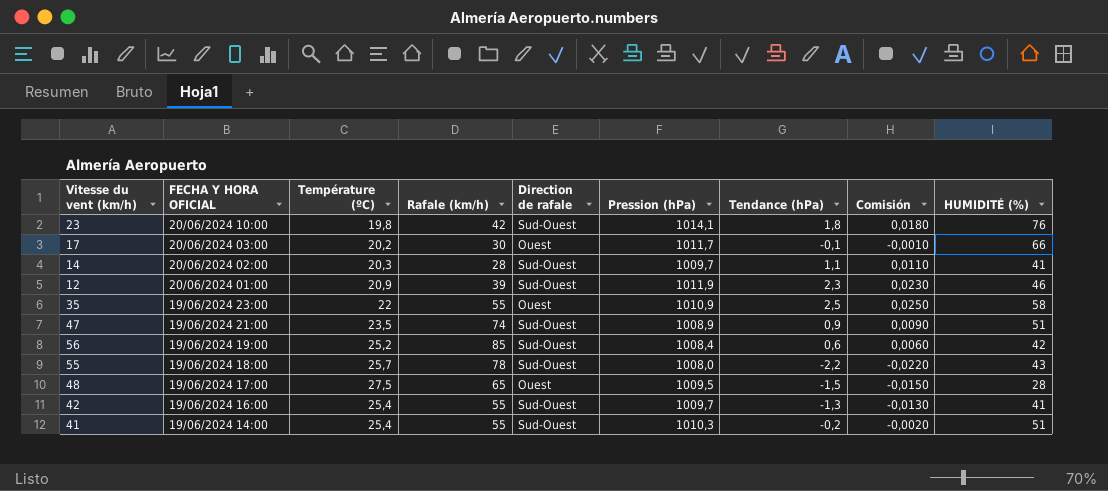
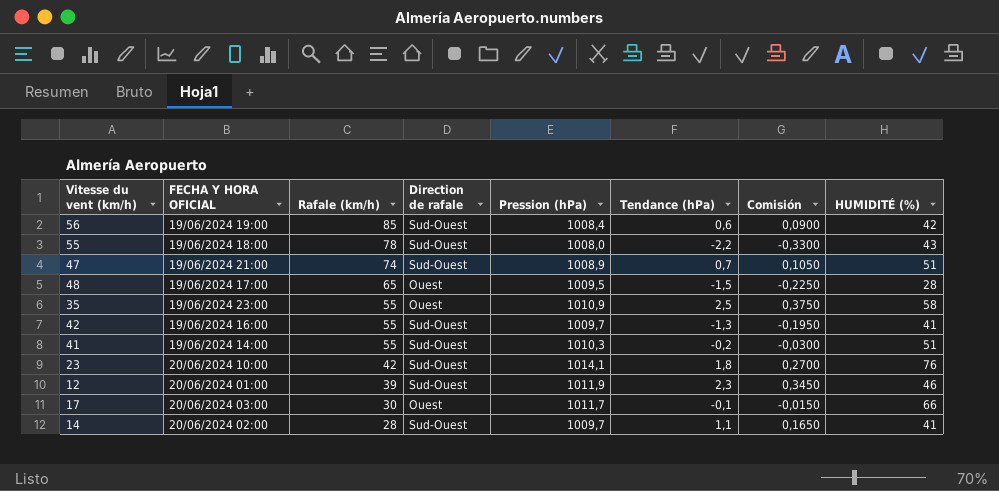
row order: FECHA Y HORA OFICIAL descending -> Rafale (km/h) descending
column Température (ºC) | position: 3 -> none
column Comisión | formula: [Tendance (hPa)] * 0,01 -> [Tendance (hPa)] * 0,15
47 | Tendance (hPa): 0,9 -> 0,7

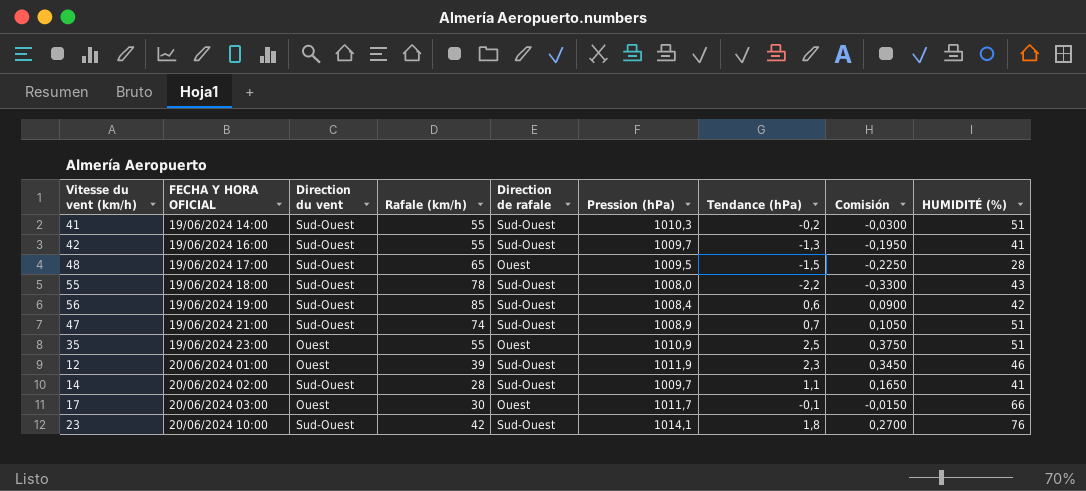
row order: Rafale (km/h) descending -> FECHA Y HORA OFICIAL ascending
column Direction du vent | position: none -> 3
35 | HUMIDITÉ (%): 58 -> 51

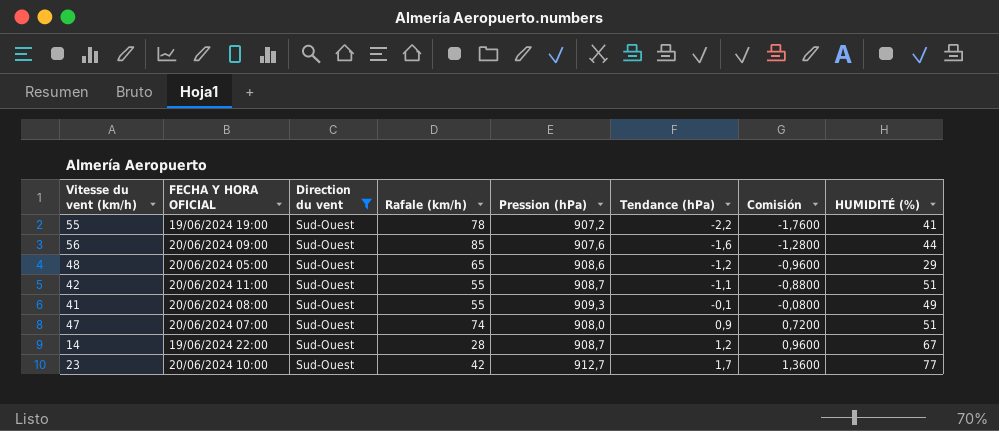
filter: none -> Direction du vent = Sud-Ouest
row order: FECHA Y HORA OFICIAL ascending -> Tendance (hPa) ascending
column Direction de rafale | position: 5 -> none
column Comisión | formula: [Tendance (hPa)] * 0,15 -> [Tendance (hPa)] * 0,8
55 | FECHA Y HORA OFICIAL: 19/06/2024 18:00 -> 19/06/2024 19:00
55 | Pression (hPa): 1008,0 -> 907,2
55 | HUMIDITÉ (%): 43 -> 41
56 | FECHA Y HORA OFICIAL: 19/06/2024 19:00 -> 20/06/2024 09:00
56 | Pression (hPa): 1008,4 -> 907,6
56 | Tendance (hPa): 0,6 -> -1,6
56 | HUMIDITÉ (%): 42 -> 44
48 | FECHA Y HORA OFICIAL: 19/06/2024 17:00 -> 20/06/2024 05:00
48 | Pression (hPa): 1009,5 -> 908,6
48 | Tendance (hPa): -1,5 -> -1,2
48 | HUMIDITÉ (%): 28 -> 29
42 | FECHA Y HORA OFICIAL: 19/06/2024 16:00 -> 20/06/2024 11:00
42 | Pression (hPa): 1009,7 -> 908,7
42 | Tendance (hPa): -1,3 -> -1,1
42 | HUMIDITÉ (%): 41 -> 51
41 | FECHA Y HORA OFICIAL: 19/06/2024 14:00 -> 20/06/2024 08:00
41 | Pression (hPa): 1010,3 -> 909,3
41 | Tendance (hPa): -0,2 -> -0,1
41 | HUMIDITÉ (%): 51 -> 49
47 | FECHA Y HORA OFICIAL: 19/06/2024 21:00 -> 20/06/2024 07:00
47 | Pression (hPa): 1008,9 -> 908,0
47 | Tendance (hPa): 0,7 -> 0,9
14 | FECHA Y HORA OFICIAL: 20/06/2024 02:00 -> 19/06/2024 22:00
14 | Pression (hPa): 1009,7 -> 908,7
14 | Tendance (hPa): 1,1 -> 1,2
14 | HUMIDITÉ (%): 41 -> 67
23 | Pression (hPa): 1014,1 -> 912,7
23 | Tendance (hPa): 1,8 -> 1,7
23 | HUMIDITÉ (%): 76 -> 77

